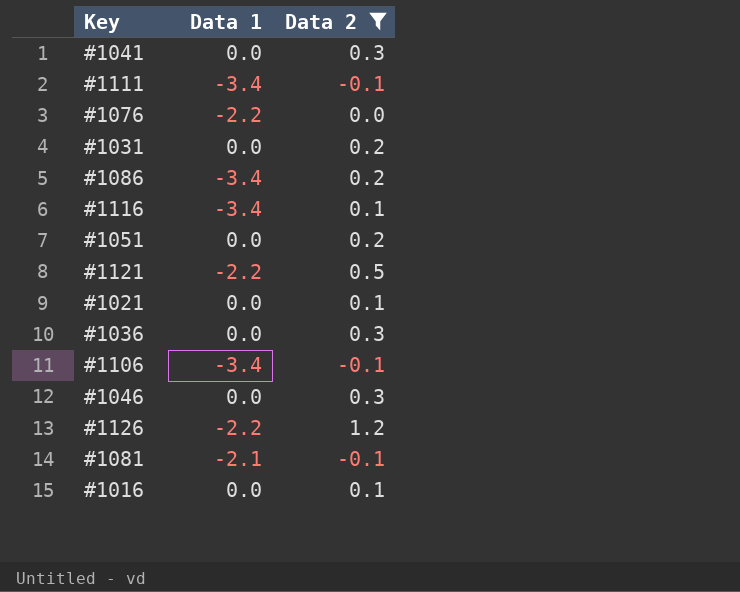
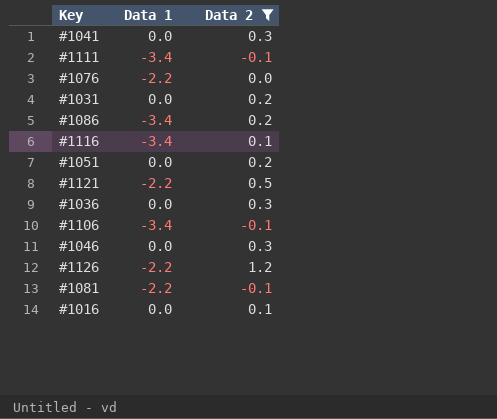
row #1021: 0.0 | 0.1 -> none
#1081 | Data 1: -2.1 -> -2.2

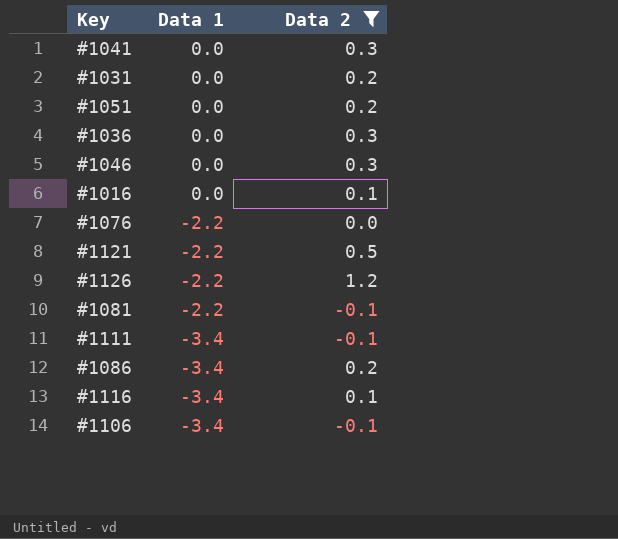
row order: none -> Data 1 descending

